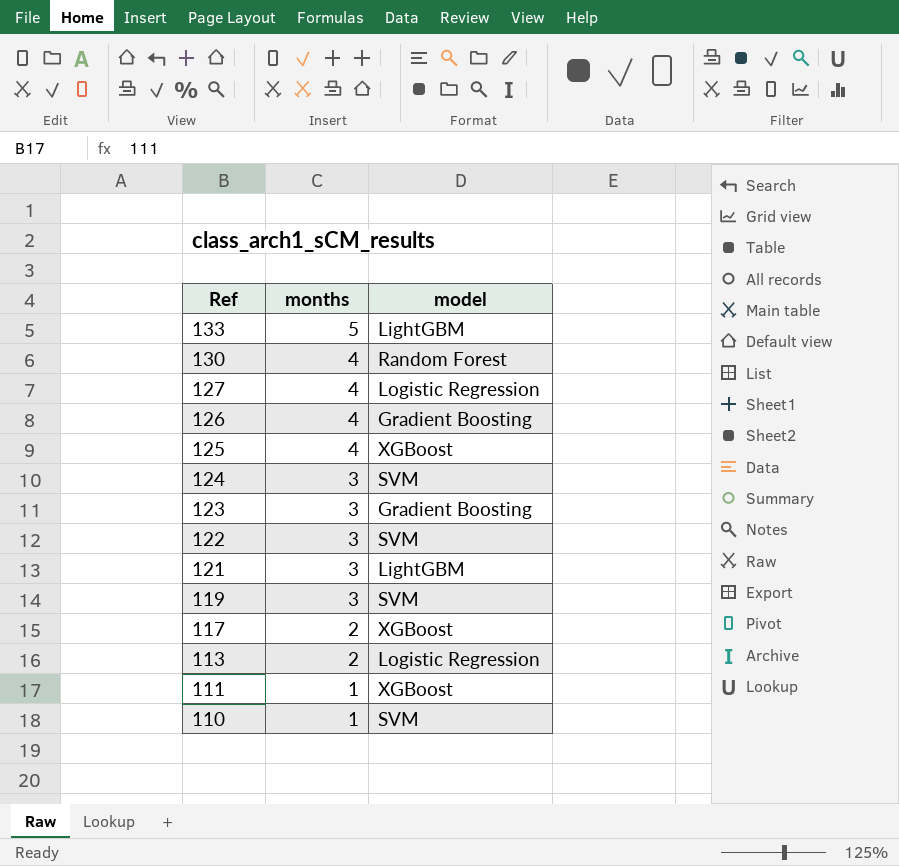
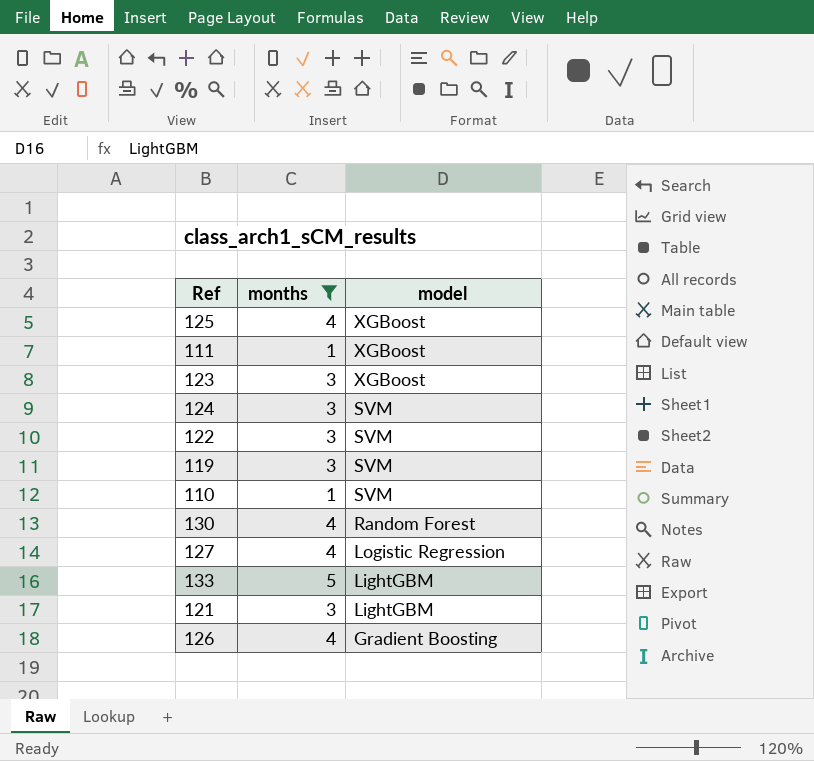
filter: none -> months != 2
row order: Ref descending -> model descending
123 | model: Gradient Boosting -> XGBoost

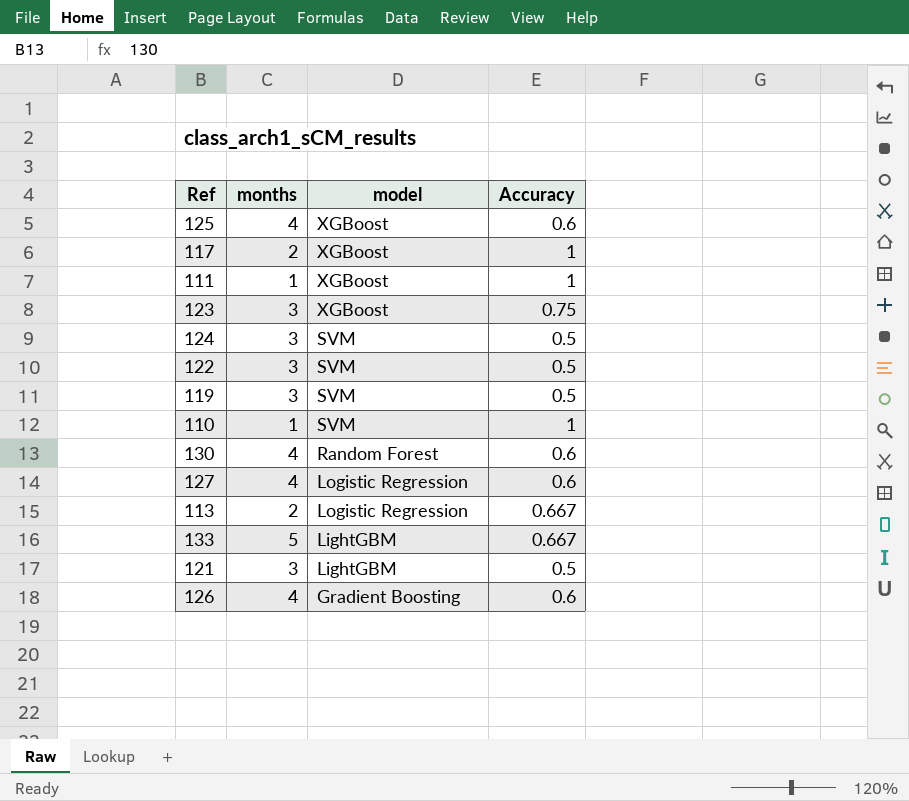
filter: months != 2 -> none
column Accuracy | position: none -> 4

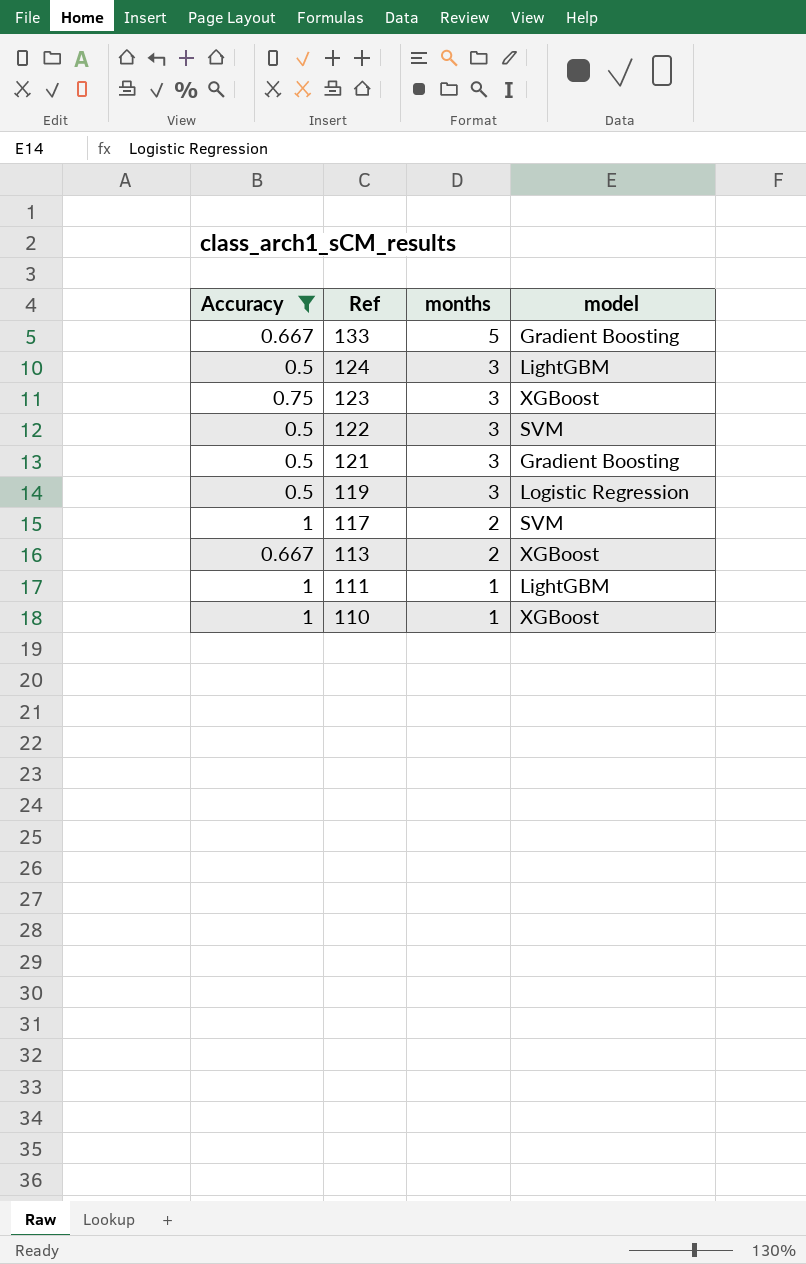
filter: none -> Accuracy != 0.6
row order: model descending -> Ref descending
column Accuracy | position: 4 -> 1
133 | model: LightGBM -> Gradient Boosting
124 | model: SVM -> LightGBM
121 | model: LightGBM -> Gradient Boosting
119 | model: SVM -> Logistic Regression
117 | model: XGBoost -> SVM
113 | model: Logistic Regression -> XGBoost
111 | model: XGBoost -> LightGBM
110 | model: SVM -> XGBoost

